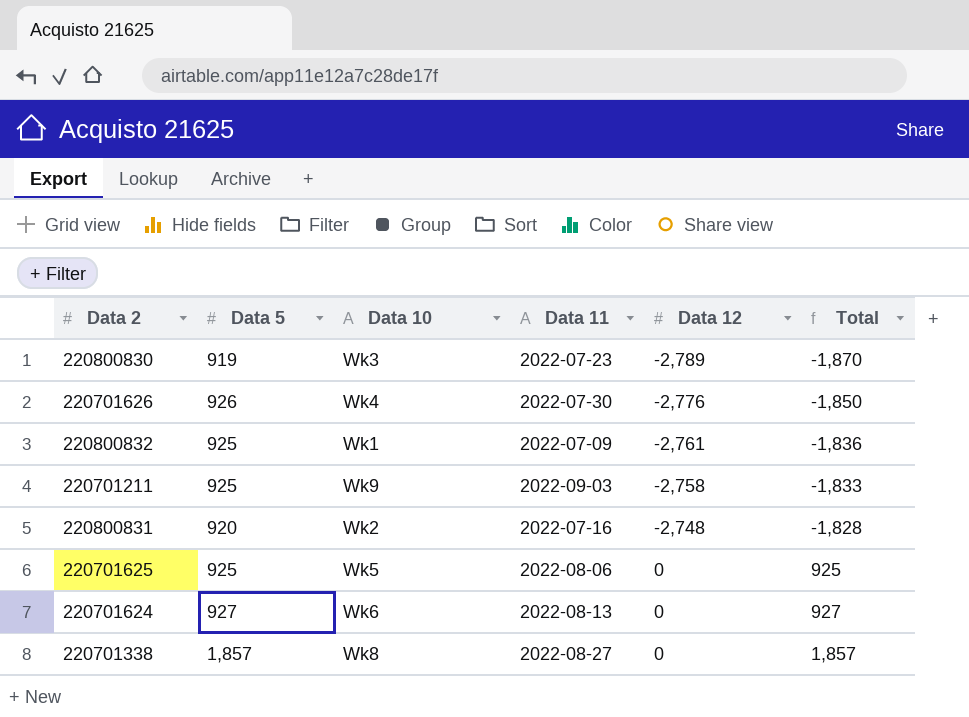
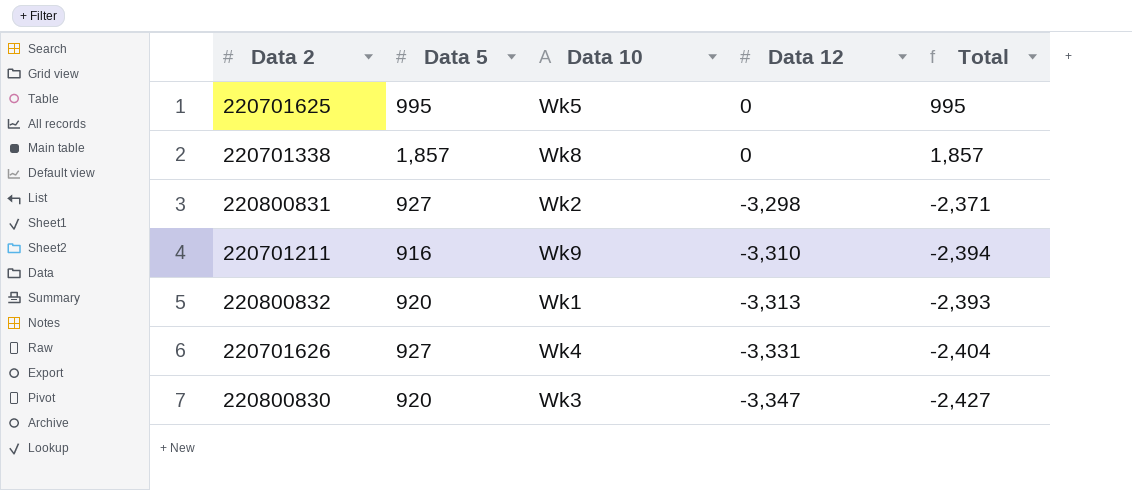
row order: Data 12 ascending -> Data 12 descending
column Data 11 | position: 4 -> none
row 220701624: 927 | Wk6 | 2022-08-13 | 0 | 927 -> none
220701625 | Data 5: 925 -> 995
220701625 | Total: 925 -> 995
220800831 | Data 5: 920 -> 927
220800831 | Data 12: -2,748 -> -3,298
220800831 | Total: -1,828 -> -2,371
220701211 | Data 5: 925 -> 916
220701211 | Data 12: -2,758 -> -3,310
220701211 | Total: -1,833 -> -2,394
220800832 | Data 5: 925 -> 920
220800832 | Data 12: -2,761 -> -3,313
220800832 | Total: -1,836 -> -2,393
220701626 | Data 5: 926 -> 927
220701626 | Data 12: -2,776 -> -3,331
220701626 | Total: -1,850 -> -2,404
220800830 | Data 5: 919 -> 920
220800830 | Data 12: -2,789 -> -3,347
220800830 | Total: -1,870 -> -2,427

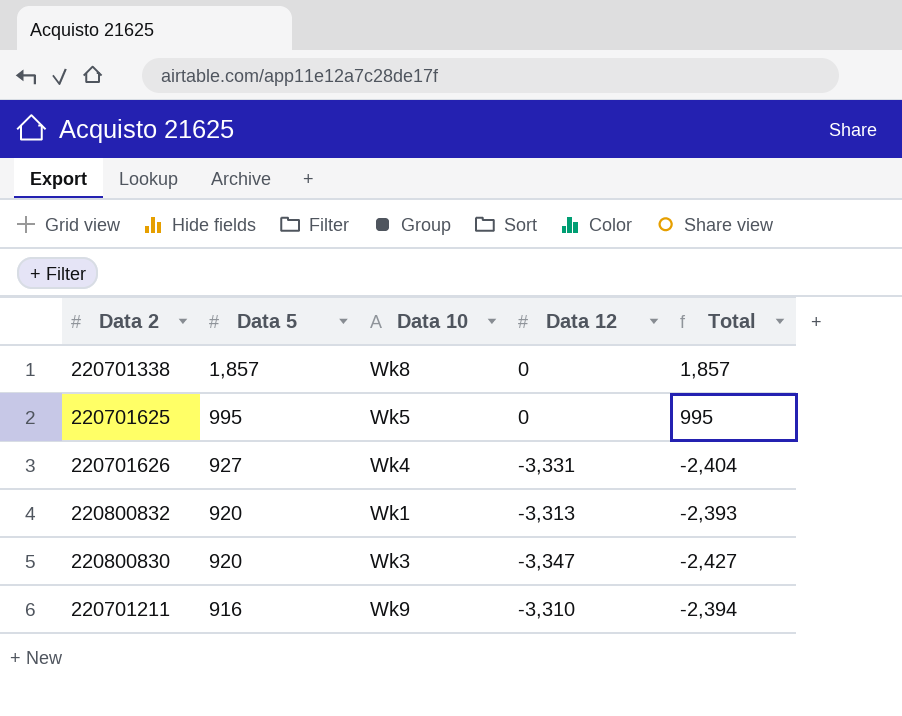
row order: Data 12 descending -> Data 5 descending
row 220800831: 927 | Wk2 | -3,298 | -2,371 -> none

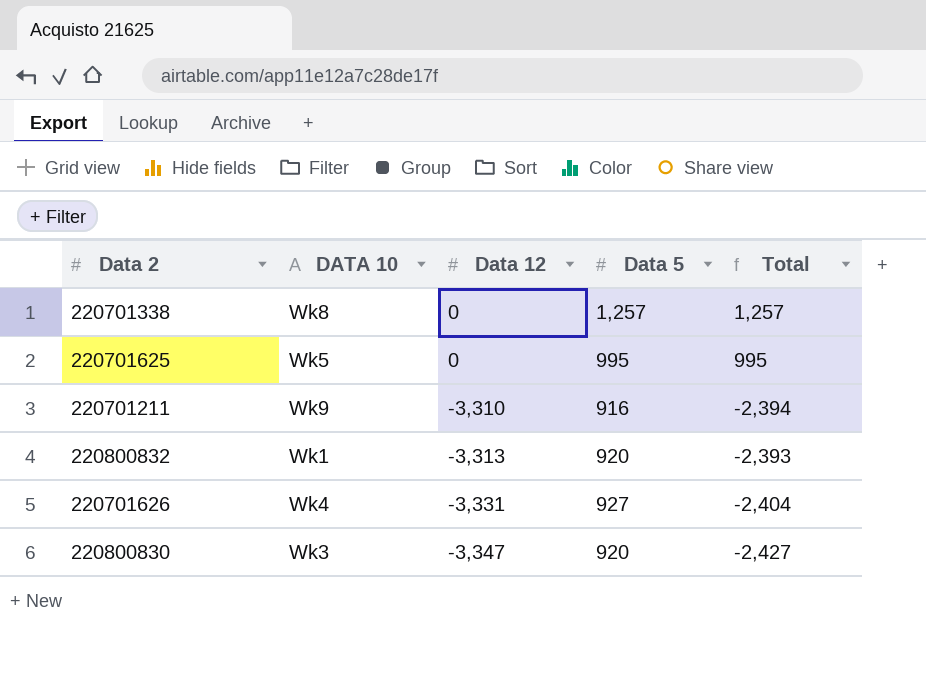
row order: Data 5 descending -> Data 12 descending
column name: Data 10 -> DATA 10
column Data 5 | position: 2 -> 4
220701338 | Data 5: 1,857 -> 1,257
220701338 | Total: 1,857 -> 1,257

